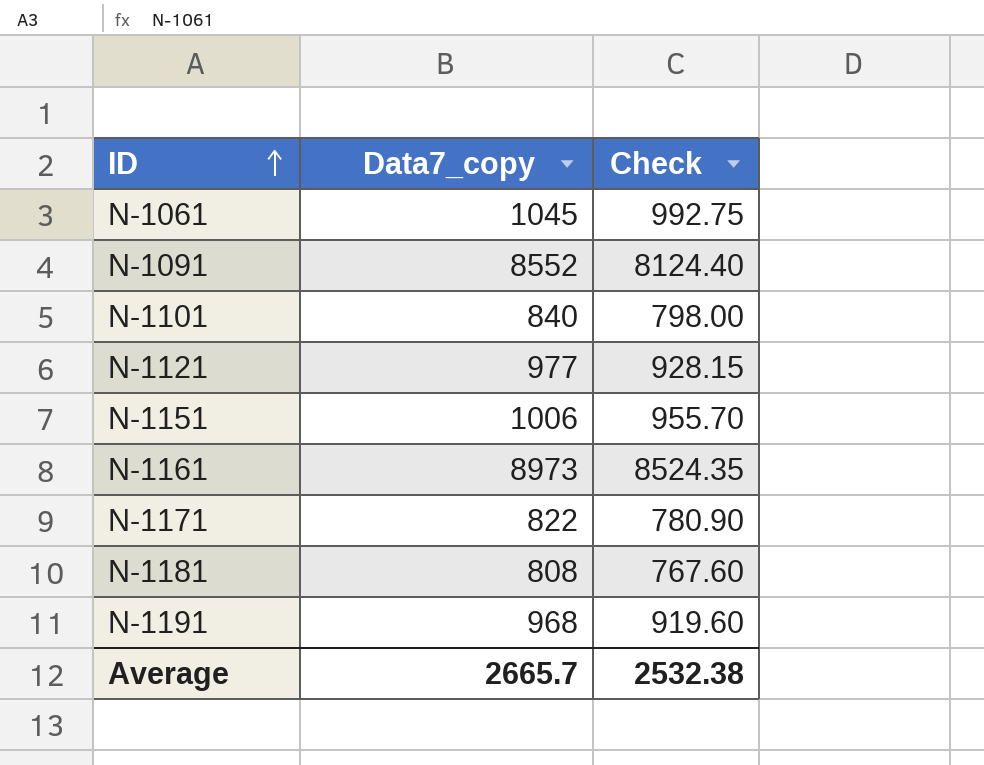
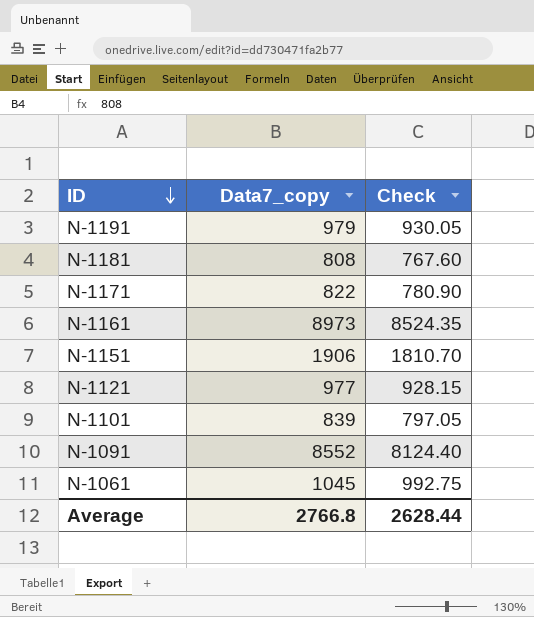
row order: ID ascending -> ID descending
N-1191 | Data7_copy: 968 -> 979
N-1191 | Check: 919.60 -> 930.05
N-1151 | Data7_copy: 1006 -> 1906
N-1151 | Check: 955.70 -> 1810.70
N-1101 | Data7_copy: 840 -> 839
N-1101 | Check: 798.00 -> 797.05
Average | Data7_copy: 2665.7 -> 2766.8
Average | Check: 2532.38 -> 2628.44

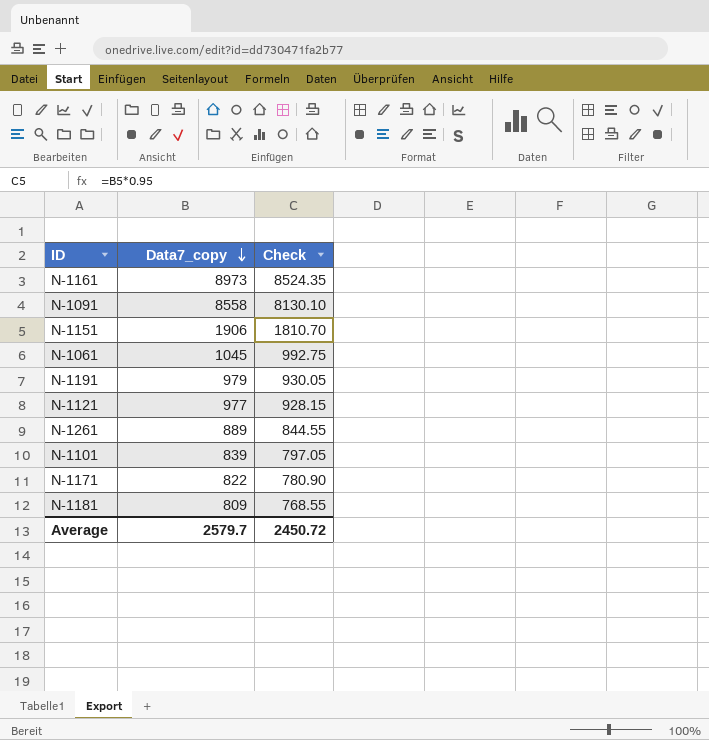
row order: ID descending -> Data7_copy descending
N-1091 | Data7_copy: 8552 -> 8558
N-1091 | Check: 8124.40 -> 8130.10
row N-1261: none -> 889 | 844.55
N-1181 | Data7_copy: 808 -> 809
N-1181 | Check: 767.60 -> 768.55
Average | Data7_copy: 2766.8 -> 2579.7
Average | Check: 2628.44 -> 2450.72

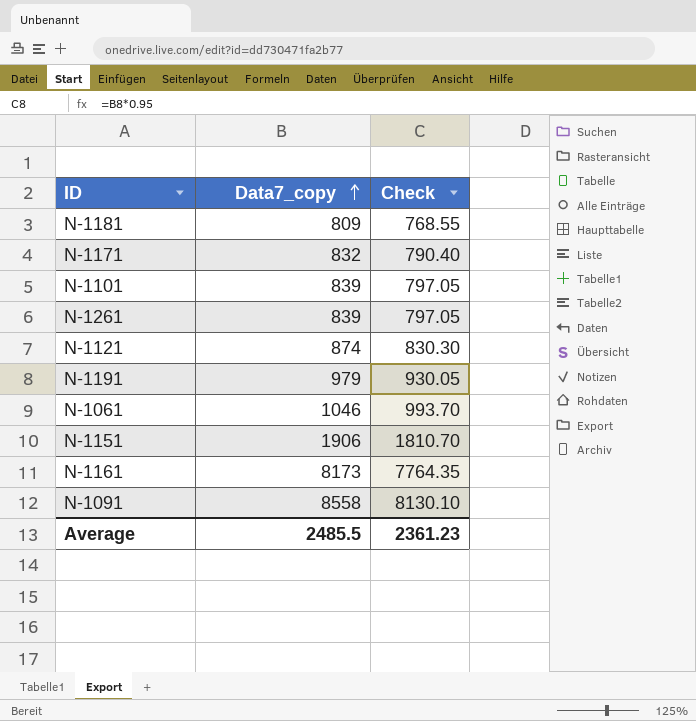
row order: Data7_copy descending -> Data7_copy ascending
N-1171 | Data7_copy: 822 -> 832
N-1171 | Check: 780.90 -> 790.40
N-1261 | Data7_copy: 889 -> 839
N-1261 | Check: 844.55 -> 797.05
N-1121 | Data7_copy: 977 -> 874
N-1121 | Check: 928.15 -> 830.30
N-1061 | Data7_copy: 1045 -> 1046
N-1061 | Check: 992.75 -> 993.70
N-1161 | Data7_copy: 8973 -> 8173
N-1161 | Check: 8524.35 -> 7764.35
Average | Data7_copy: 2579.7 -> 2485.5
Average | Check: 2450.72 -> 2361.23

